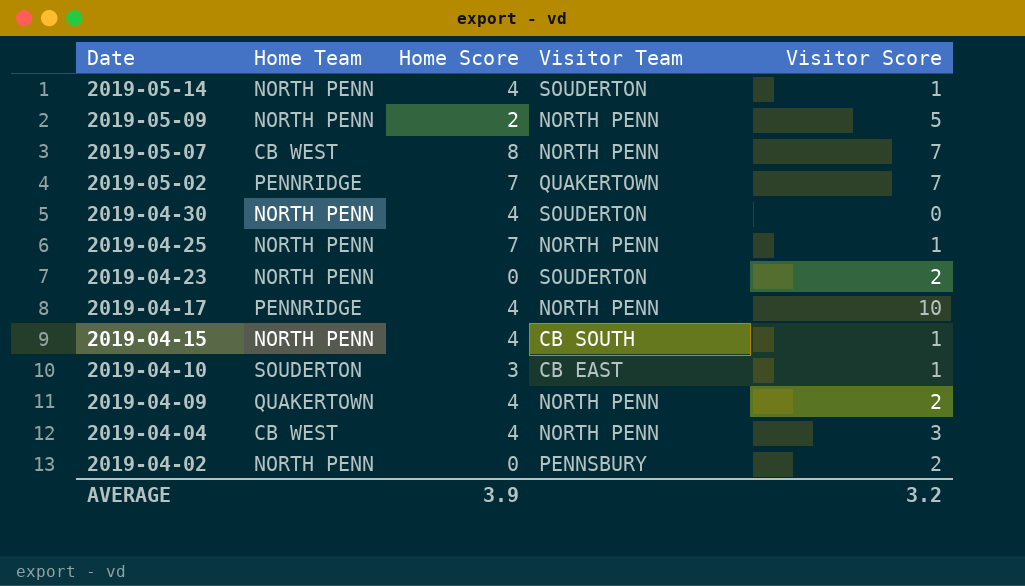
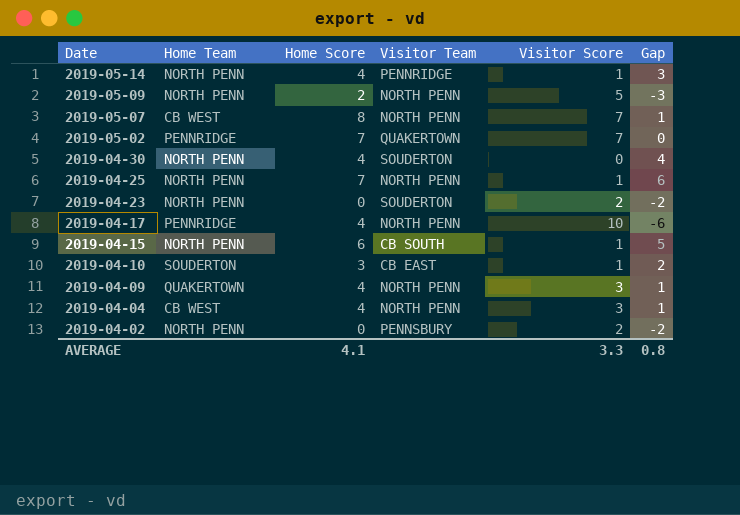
column Gap | formula: none -> [Home Score] - [Visitor Score]
2019-05-14 | Visitor Team: SOUDERTON -> PENNRIDGE
2019-04-15 | Home Score: 4 -> 6
2019-04-09 | Visitor Score: 2 -> 3
AVERAGE | Home Score: 3.9 -> 4.1
AVERAGE | Visitor Score: 3.2 -> 3.3

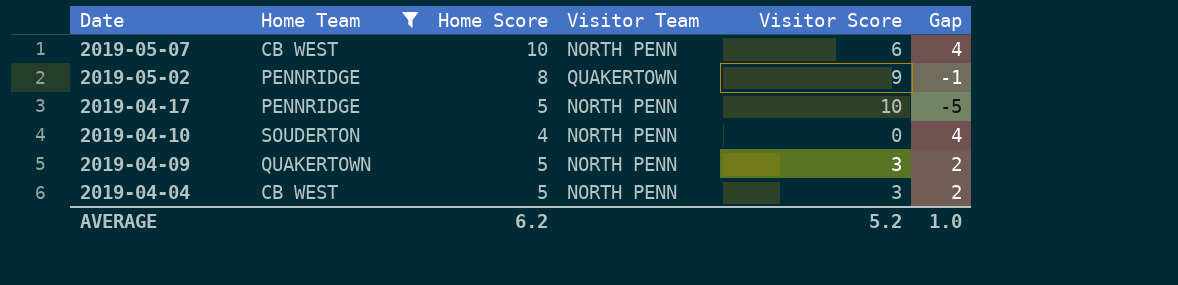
filter: none -> Home Team != NORTH PENN
2019-05-07 | Home Score: 8 -> 10
2019-05-07 | Visitor Score: 7 -> 6
2019-05-07 | Gap: 1 -> 4
2019-05-02 | Home Score: 7 -> 8
2019-05-02 | Visitor Score: 7 -> 9
2019-05-02 | Gap: 0 -> -1
2019-04-17 | Home Score: 4 -> 5
2019-04-17 | Gap: -6 -> -5
2019-04-10 | Home Score: 3 -> 4
2019-04-10 | Visitor Team: CB EAST -> NORTH PENN
2019-04-10 | Visitor Score: 1 -> 0
2019-04-10 | Gap: 2 -> 4
2019-04-09 | Home Score: 4 -> 5
2019-04-09 | Gap: 1 -> 2
2019-04-04 | Home Score: 4 -> 5
2019-04-04 | Gap: 1 -> 2
AVERAGE | Home Score: 4.1 -> 6.2
AVERAGE | Visitor Score: 3.3 -> 5.2
AVERAGE | Gap: 0.8 -> 1.0

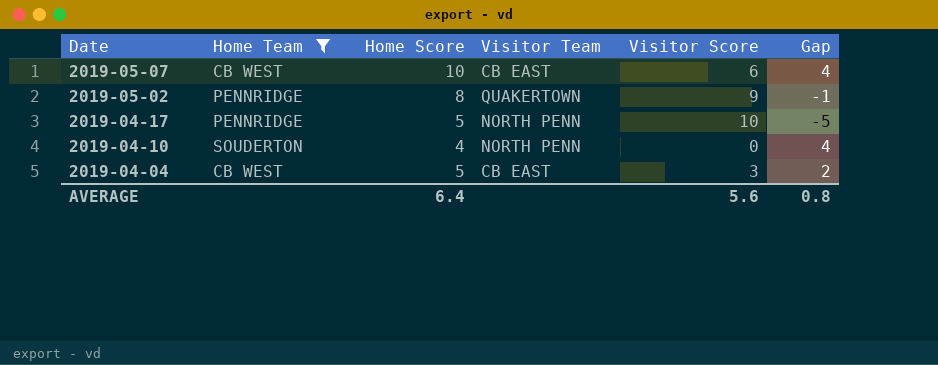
row 2019-04-09: QUAKERTOWN | 5 | NORTH PENN | 3 | 2 -> none
2019-05-07 | Visitor Team: NORTH PENN -> CB EAST
2019-04-04 | Visitor Team: NORTH PENN -> CB EAST
AVERAGE | Home Score: 6.2 -> 6.4
AVERAGE | Visitor Score: 5.2 -> 5.6
AVERAGE | Gap: 1.0 -> 0.8

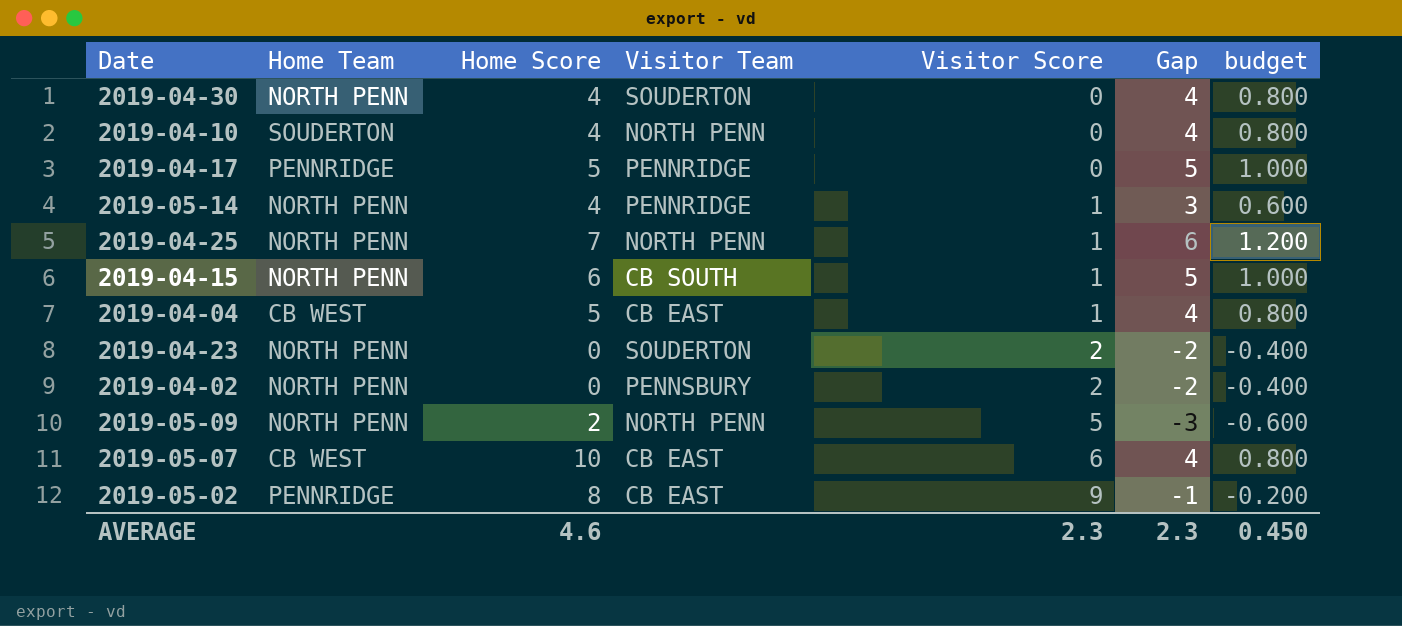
filter: Home Team != NORTH PENN -> none
row order: Date descending -> Visitor Score ascending
column budget | formula: none -> [Gap] * 0.2
2019-04-17 | Visitor Team: NORTH PENN -> PENNRIDGE
2019-04-17 | Visitor Score: 10 -> 0
2019-04-17 | Gap: -5 -> 5
2019-04-04 | Visitor Score: 3 -> 1
2019-04-04 | Gap: 2 -> 4
2019-05-02 | Visitor Team: QUAKERTOWN -> CB EAST
AVERAGE | Home Score: 6.4 -> 4.6
AVERAGE | Visitor Score: 5.6 -> 2.3
AVERAGE | Gap: 0.8 -> 2.3

